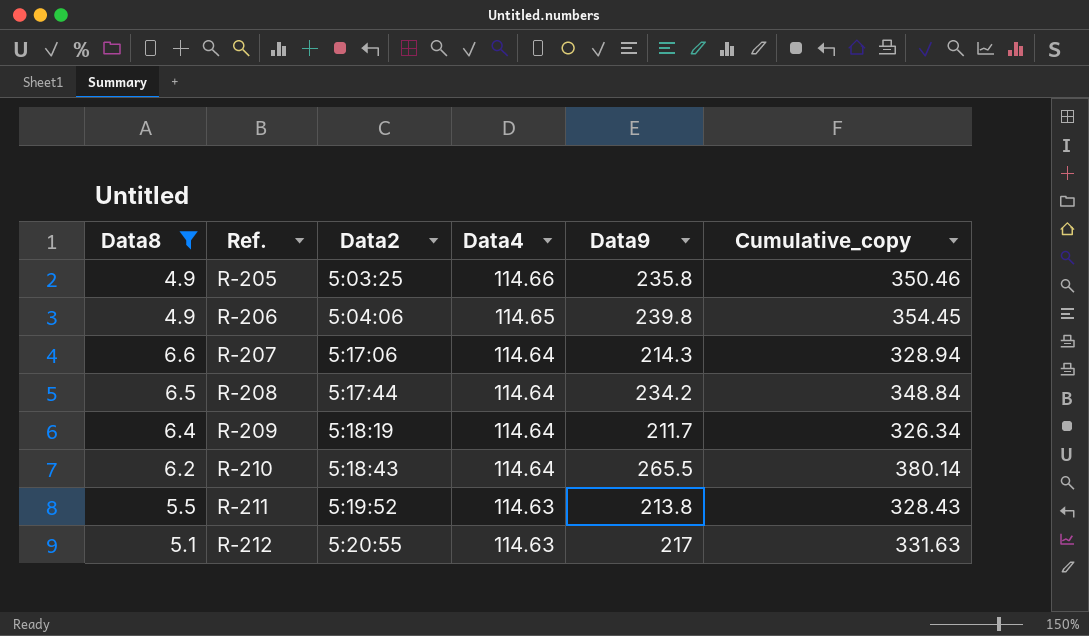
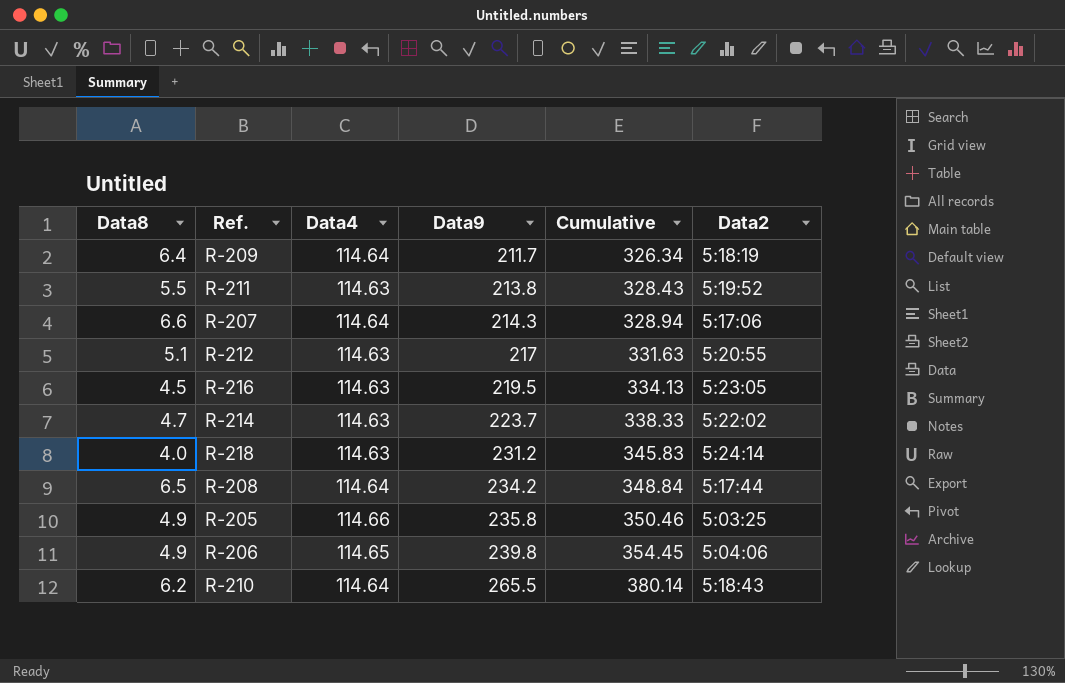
filter: Data8 >= 4.9 -> none
row order: Ref. ascending -> Data9 ascending
column name: Cumulative_copy -> Cumulative
column Data2 | position: 3 -> 6

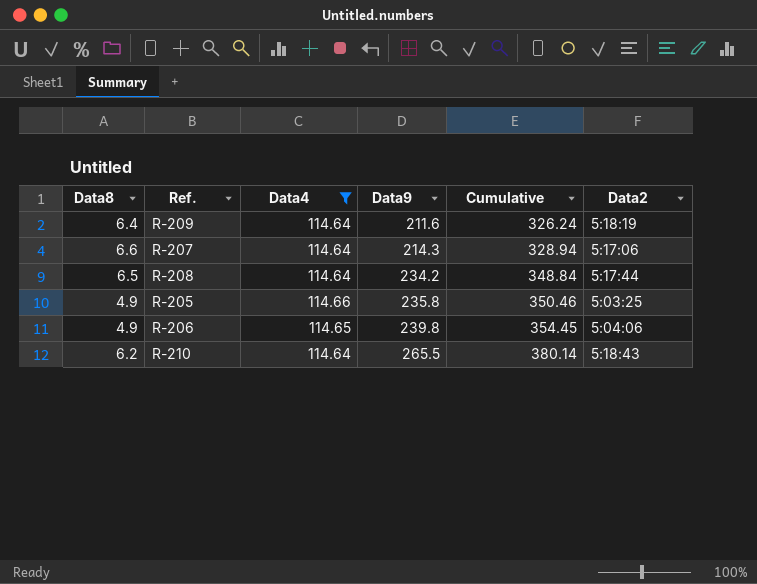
filter: none -> Data4 != 114.63
R-209 | Data9: 211.7 -> 211.6
R-209 | Cumulative: 326.34 -> 326.24

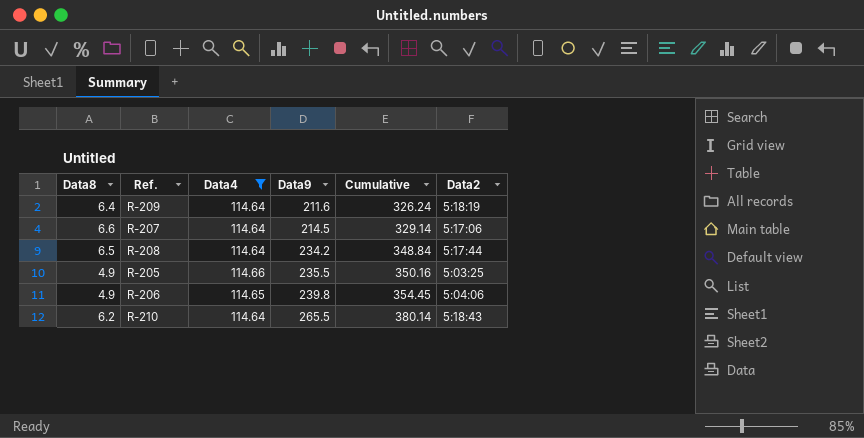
R-207 | Data9: 214.3 -> 214.5
R-207 | Cumulative: 328.94 -> 329.14
R-205 | Data9: 235.8 -> 235.5
R-205 | Cumulative: 350.46 -> 350.16

